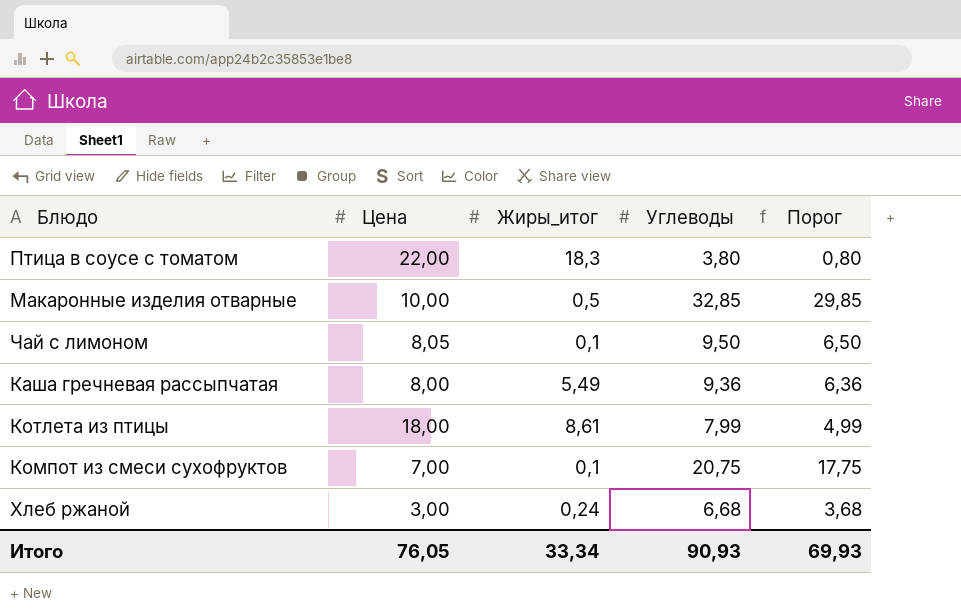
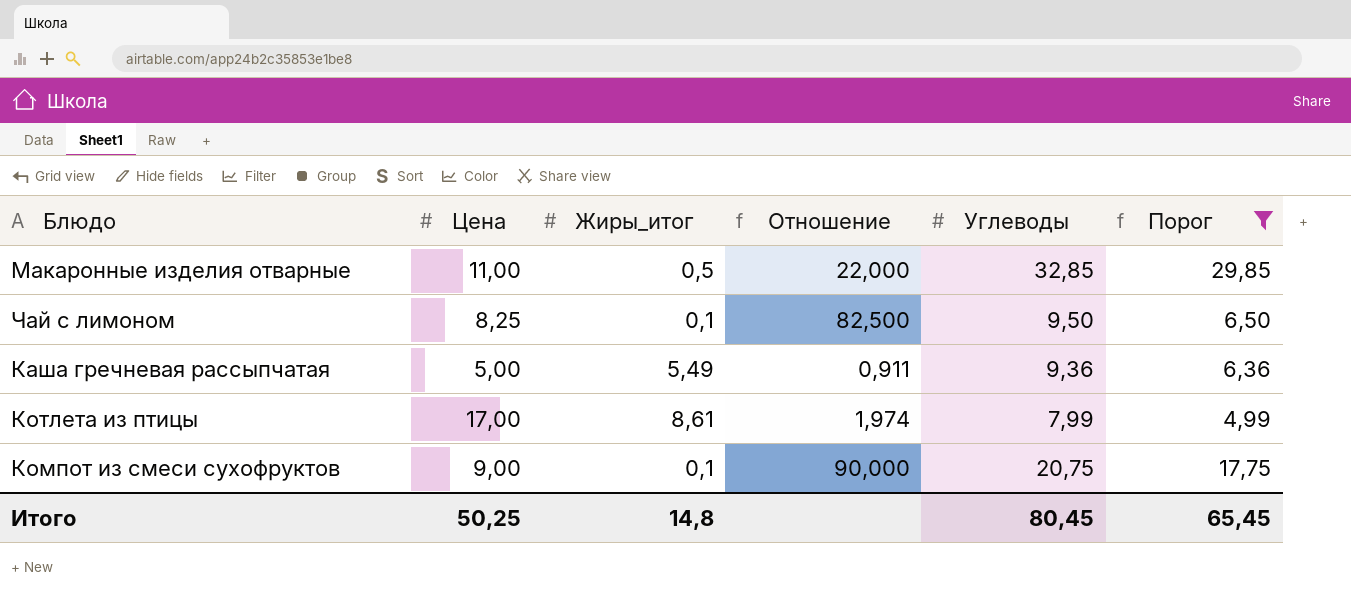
filter: none -> Порог >= 4,99
column Отношение | formula: none -> [Цена] / [Жиры_итог]
Макаронные изделия отварные | Цена: 10,00 -> 11,00
Чай с лимоном | Цена: 8,05 -> 8,25
Каша гречневая рассыпчатая | Цена: 8,00 -> 5,00
Котлета из птицы | Цена: 18,00 -> 17,00
Компот из смеси сухофруктов | Цена: 7,00 -> 9,00
Итого | Цена: 76,05 -> 50,25
Итого | Жиры_итог: 33,34 -> 14,8
Итого | Углеводы: 90,93 -> 80,45
Итого | Порог: 69,93 -> 65,45

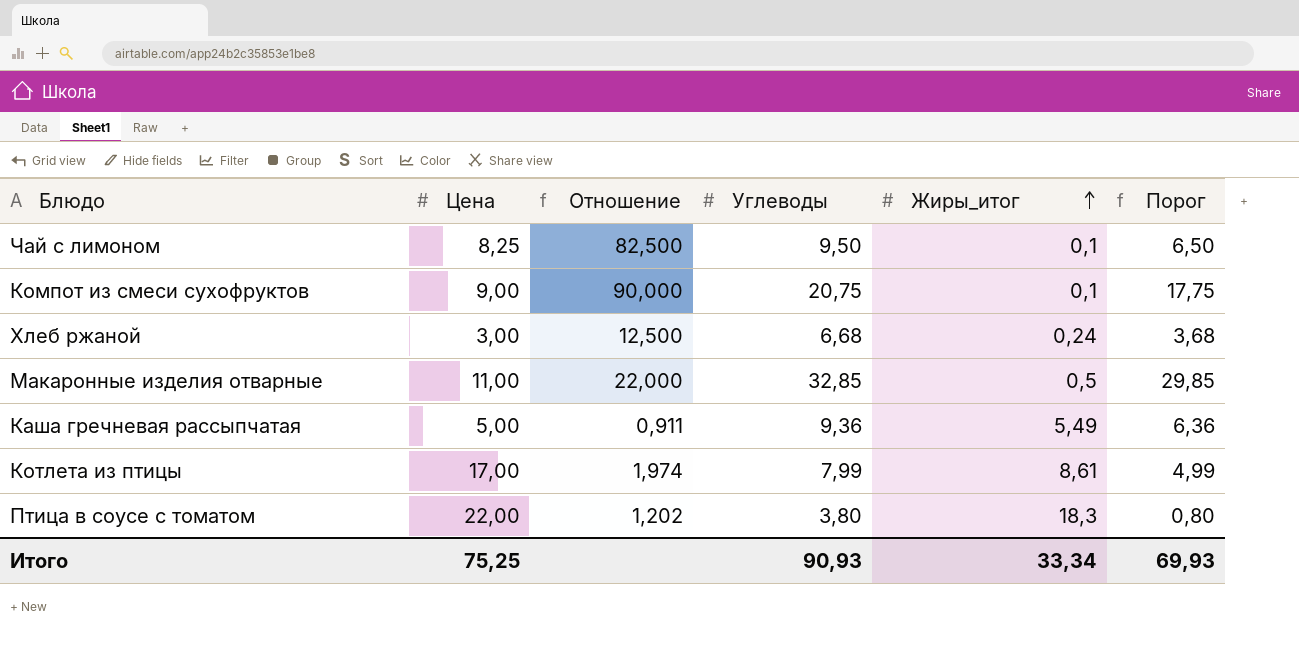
filter: Порог >= 4,99 -> none
row order: none -> Жиры_итог ascending
column Жиры_итог | position: 3 -> 5
Итого | Цена: 50,25 -> 75,25
Итого | Углеводы: 80,45 -> 90,93
Итого | Жиры_итог: 14,8 -> 33,34
Итого | Порог: 65,45 -> 69,93

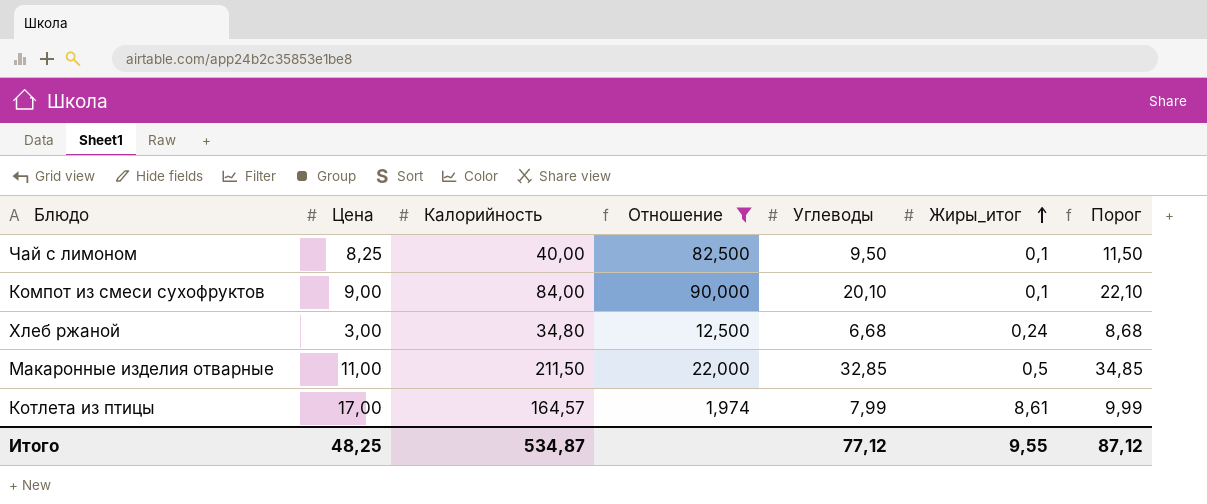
filter: none -> Отношение >= 1,974
column Калорийность | position: none -> 3
column Порог | formula: [Углеводы] - 3 -> [Углеводы] + 2
Компот из смеси сухофруктов | Углеводы: 20,75 -> 20,10
Итого | Цена: 75,25 -> 48,25
Итого | Углеводы: 90,93 -> 77,12
Итого | Жиры_итог: 33,34 -> 9,55
Итого | Порог: 69,93 -> 87,12

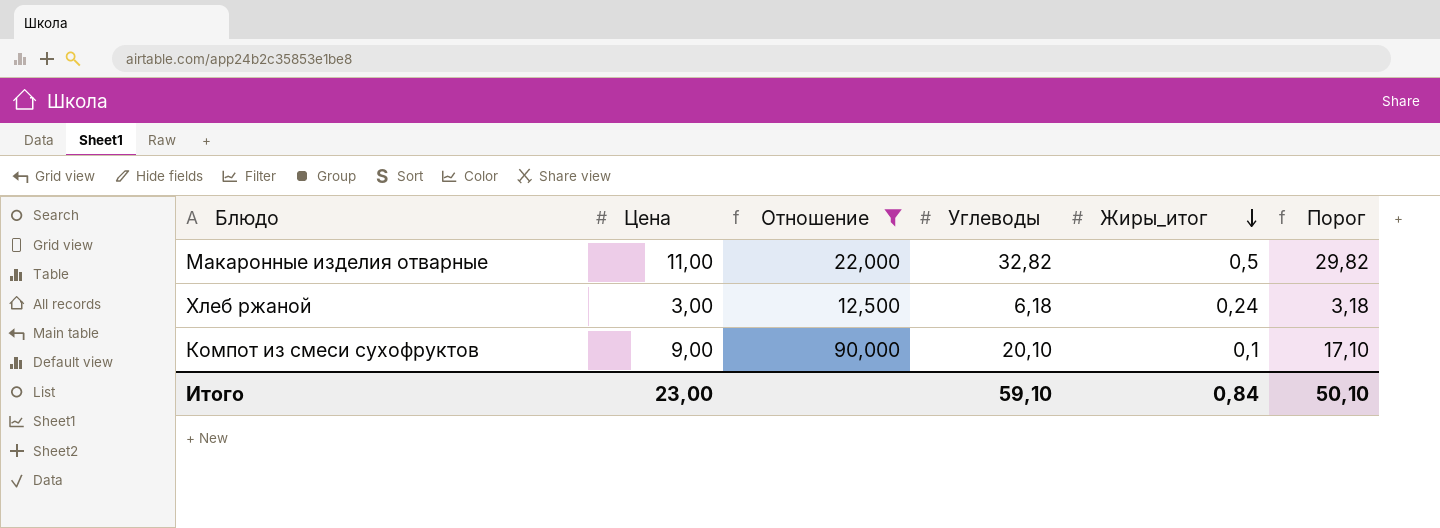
row order: Жиры_итог ascending -> Жиры_итог descending
column Калорийность | position: 3 -> none
column Порог | formula: [Углеводы] + 2 -> [Углеводы] - 3
row Чай с лимоном: 8,25 | 40,00 | 82,500 | 9,50 | 0,1 | 11,50 -> none
row Котлета из птицы: 17,00 | 164,57 | 1,974 | 7,99 | 8,61 | 9,99 -> none
Макаронные изделия отварные | Углеводы: 32,85 -> 32,82
Хлеб ржаной | Углеводы: 6,68 -> 6,18
Итого | Цена: 48,25 -> 23,00
Итого | Углеводы: 77,12 -> 59,10
Итого | Жиры_итог: 9,55 -> 0,84
Итого | Порог: 87,12 -> 50,10

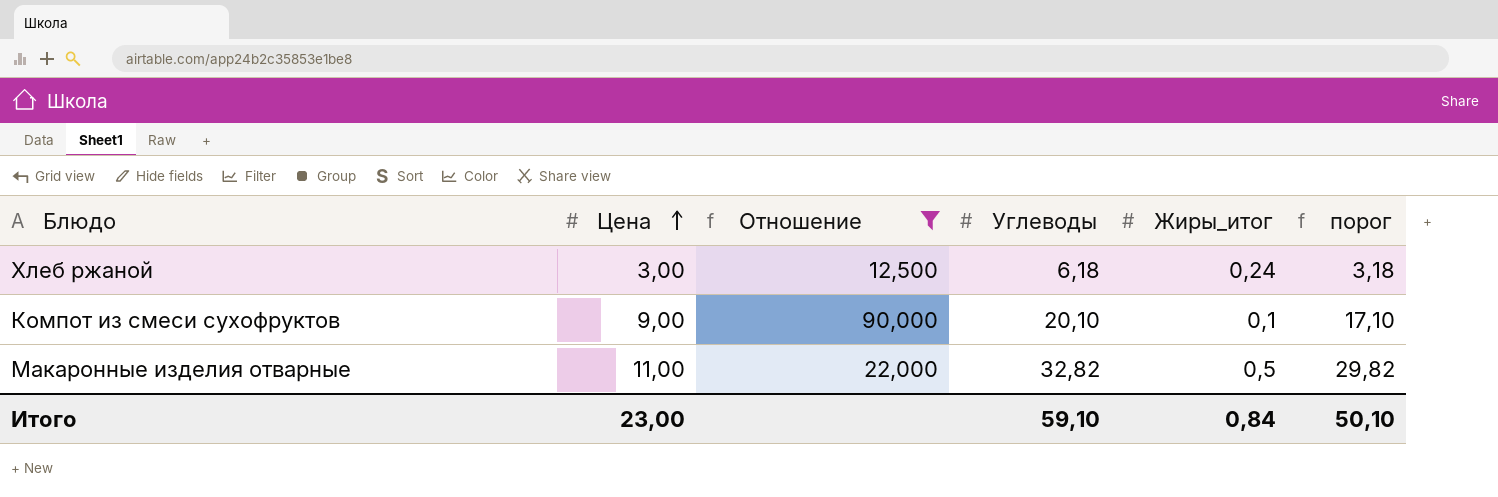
row order: Жиры_итог descending -> Цена ascending
column name: Порог -> порог

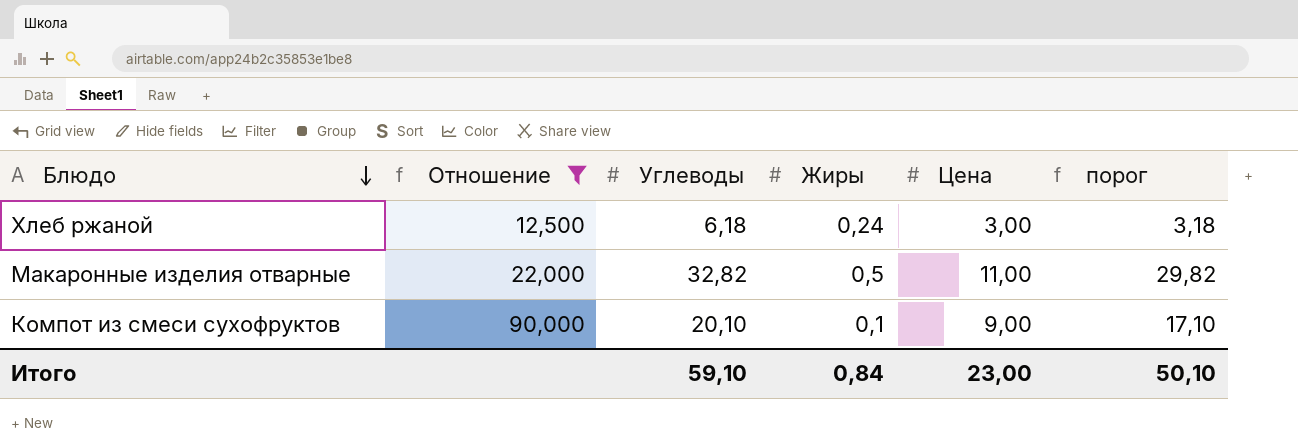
row order: Цена ascending -> Блюдо descending
column name: Жиры_итог -> Жиры
column Цена | position: 2 -> 5

